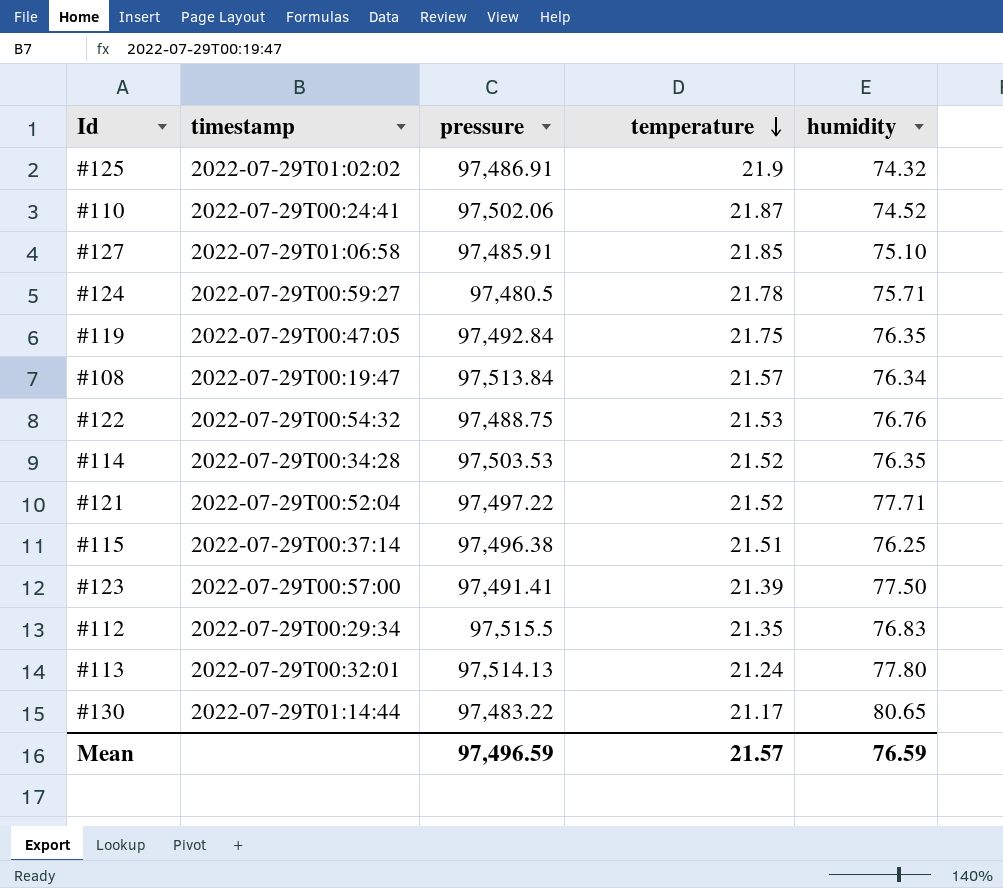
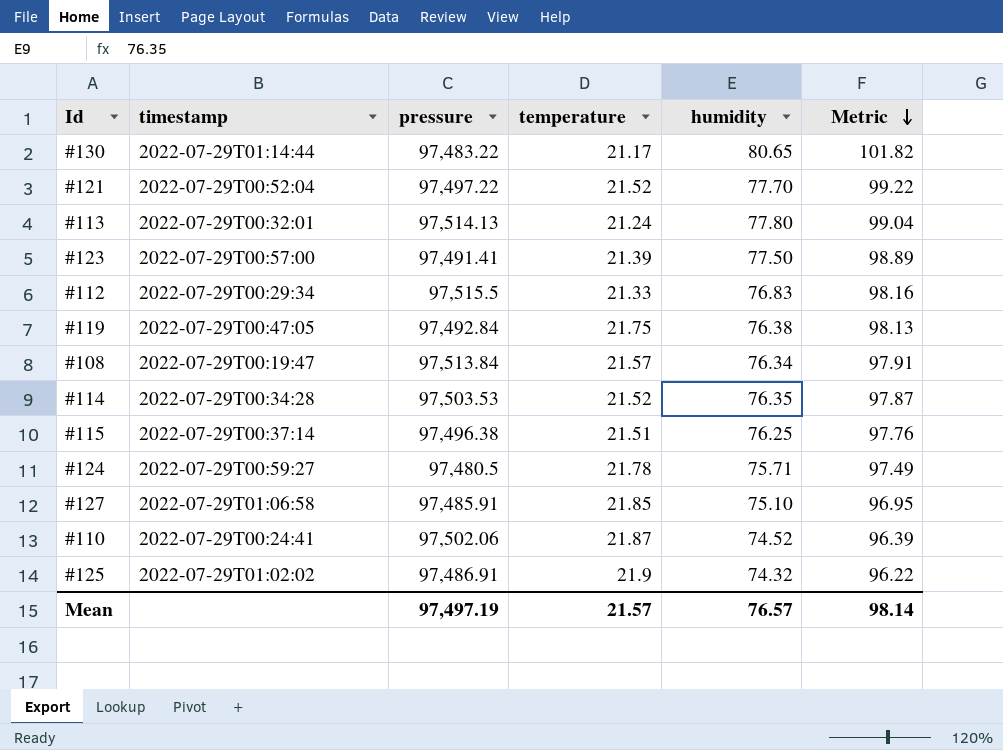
row order: temperature descending -> Metric descending
column Metric | formula: none -> [temperature] + [humidity]
row #122: 2022-07-29T00:54:32 | 97,488.75 | 21.53 | 76.76 -> none
#121 | humidity: 77.71 -> 77.70
#112 | temperature: 21.35 -> 21.33
#119 | humidity: 76.35 -> 76.38
Mean | pressure: 97,496.59 -> 97,497.19
Mean | humidity: 76.59 -> 76.57

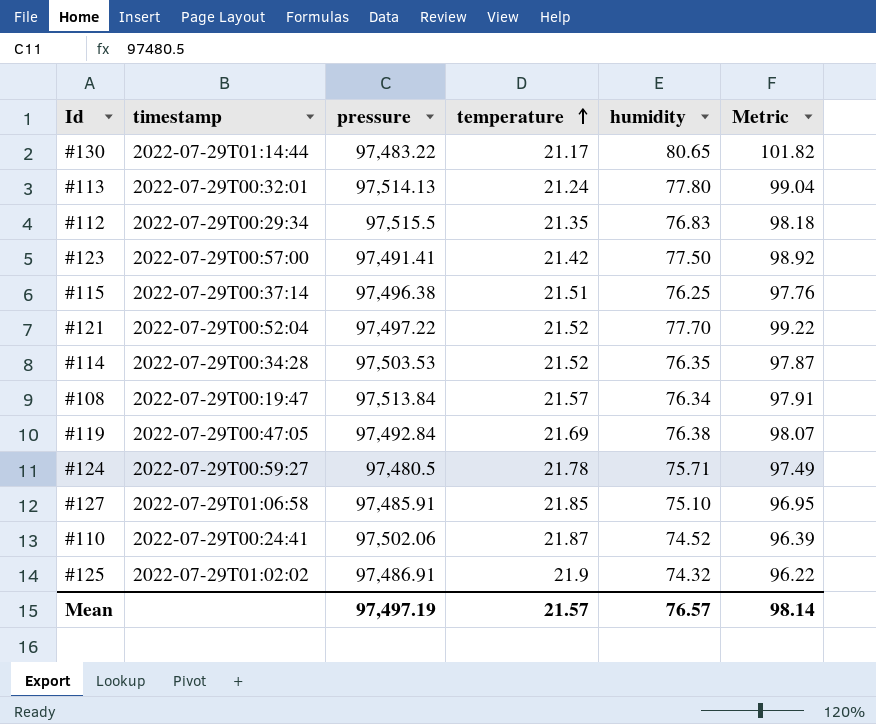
row order: Metric descending -> temperature ascending
#112 | temperature: 21.33 -> 21.35
#112 | Metric: 98.16 -> 98.18
#123 | temperature: 21.39 -> 21.42
#123 | Metric: 98.89 -> 98.92
#119 | temperature: 21.75 -> 21.69
#119 | Metric: 98.13 -> 98.07

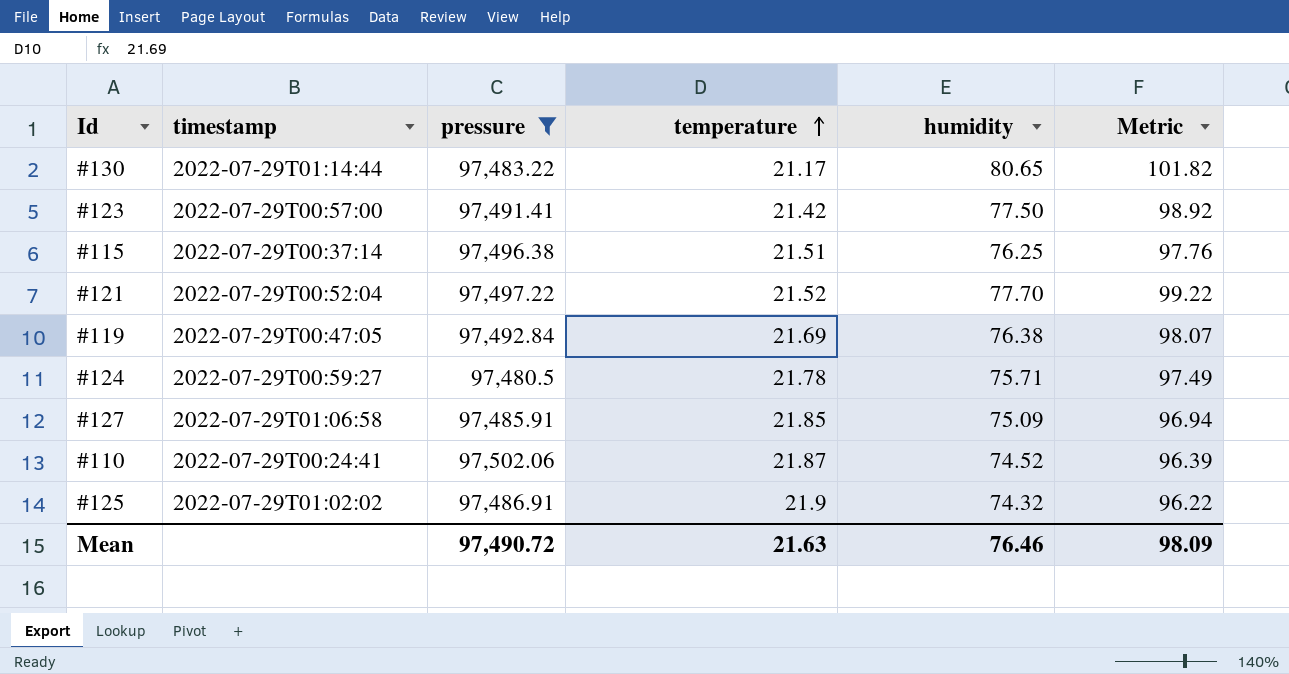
filter: none -> pressure <= 97,502.06
#127 | humidity: 75.10 -> 75.09
#127 | Metric: 96.95 -> 96.94
Mean | pressure: 97,497.19 -> 97,490.72
Mean | temperature: 21.57 -> 21.63
Mean | humidity: 76.57 -> 76.46
Mean | Metric: 98.14 -> 98.09

